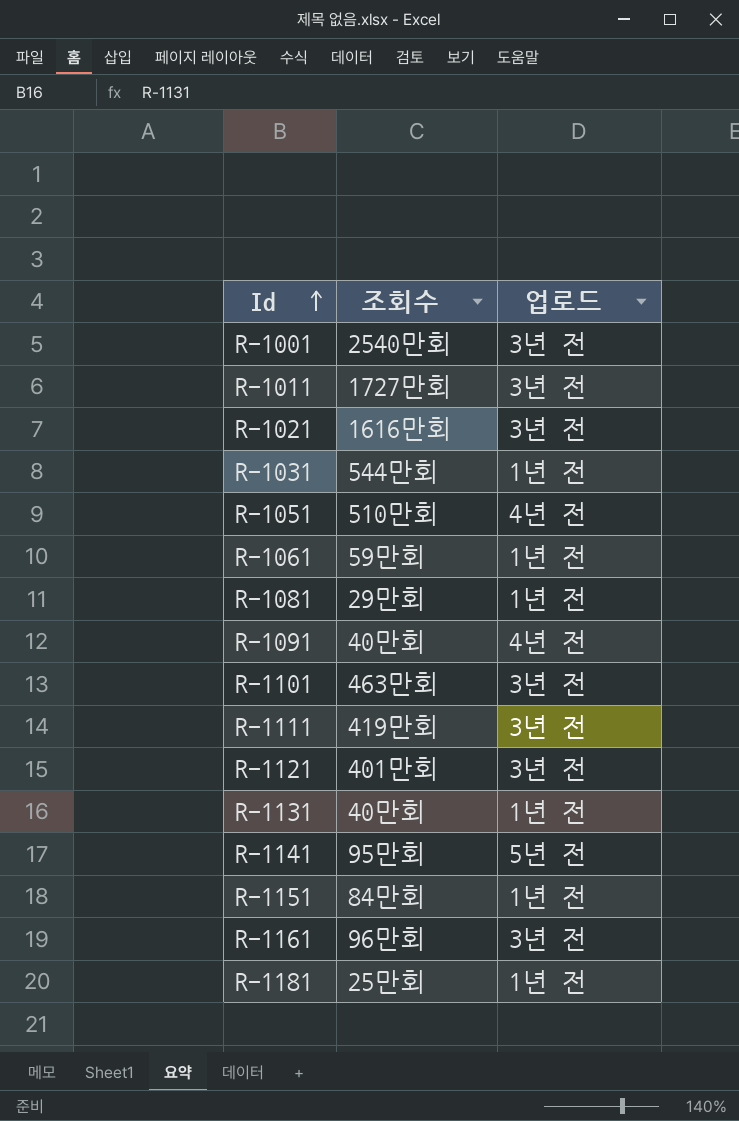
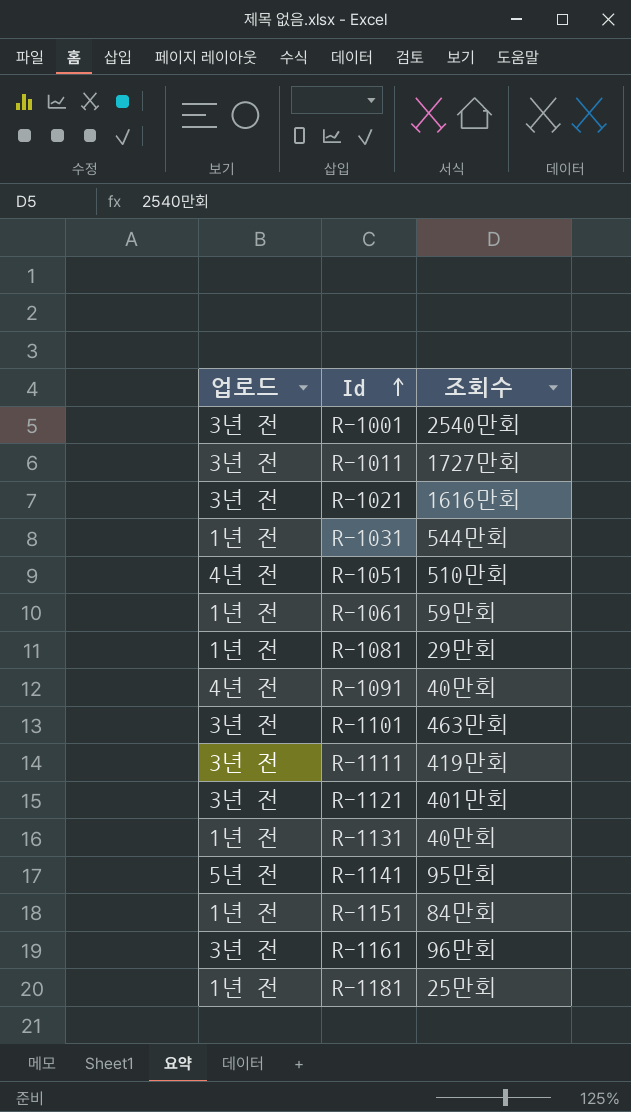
column 업로드 | position: 3 -> 1

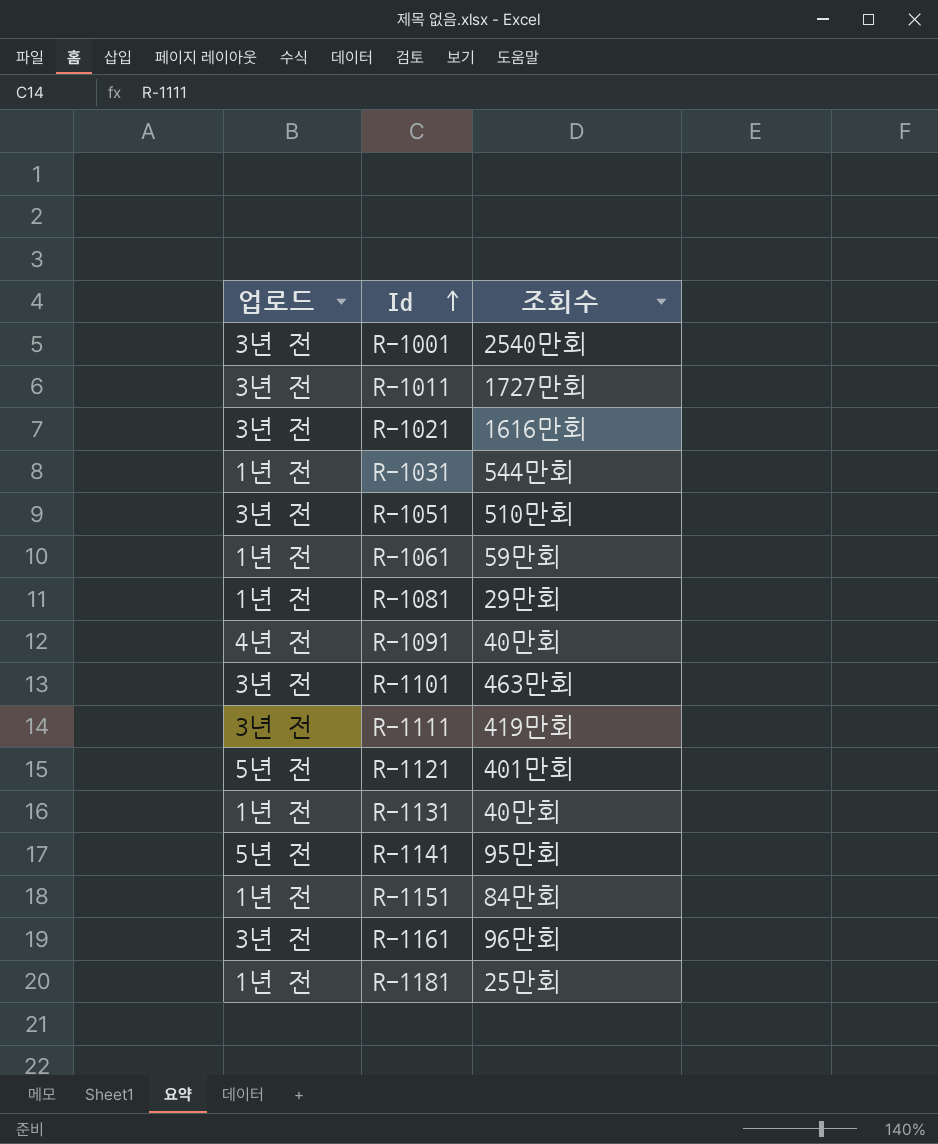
R-1051 | 업로드: 4년 전 -> 3년 전
R-1121 | 업로드: 3년 전 -> 5년 전

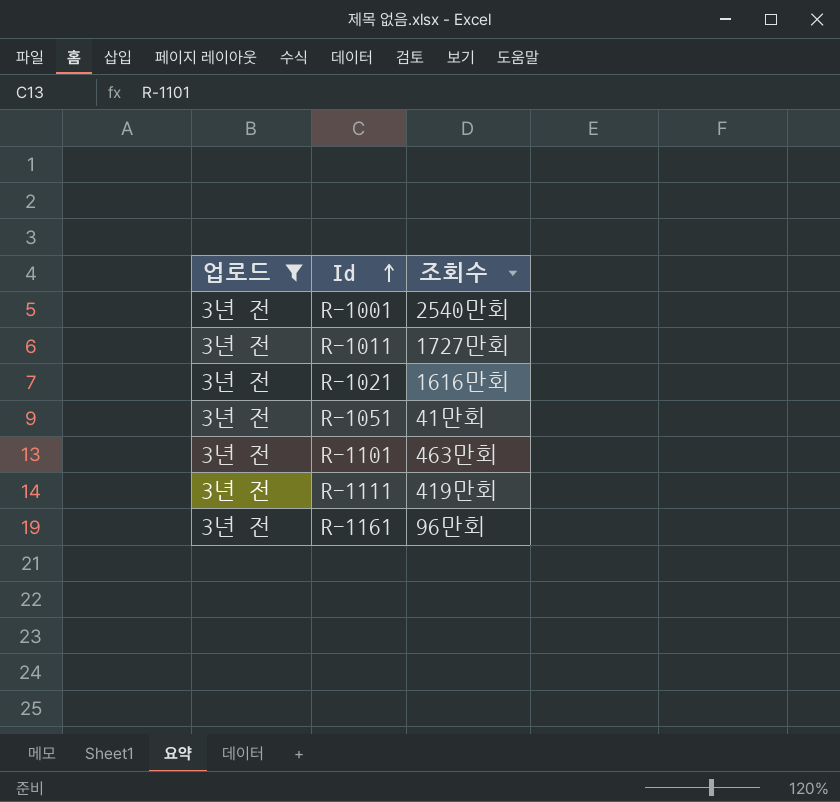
filter: none -> 업로드 = 3년 전
R-1051 | 조회수: 510만회 -> 41만회

